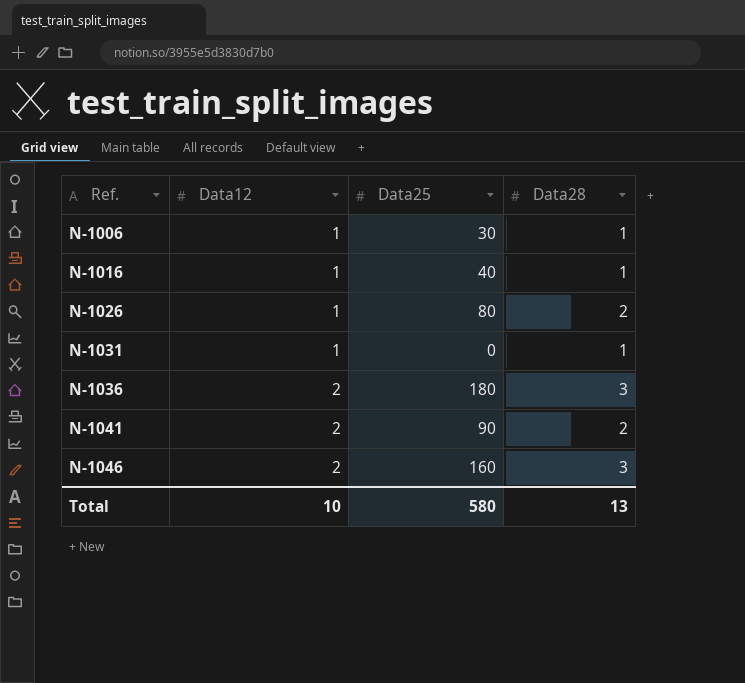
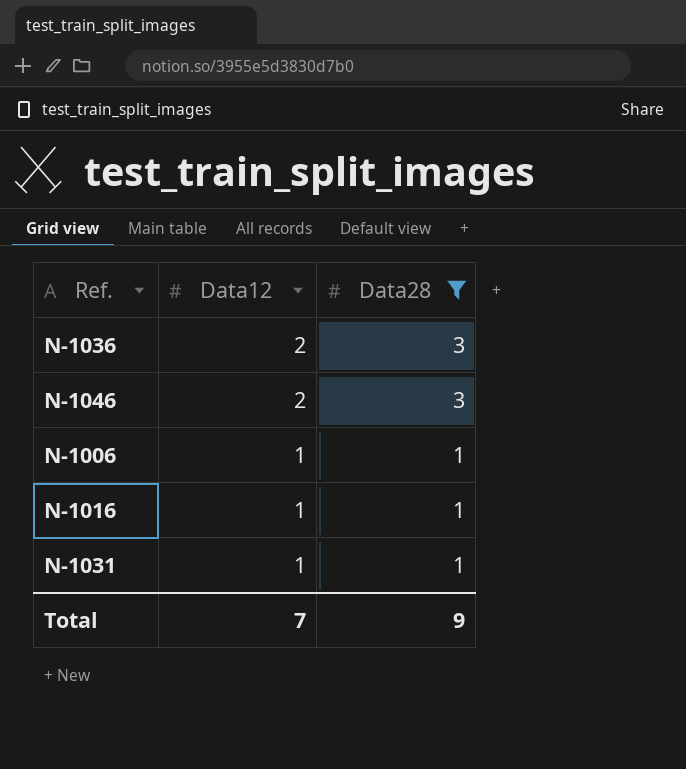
filter: none -> Data28 != 2
row order: Ref. ascending -> Data12 descending
column Data25 | position: 3 -> none
Total | Data12: 10 -> 7
Total | Data28: 13 -> 9

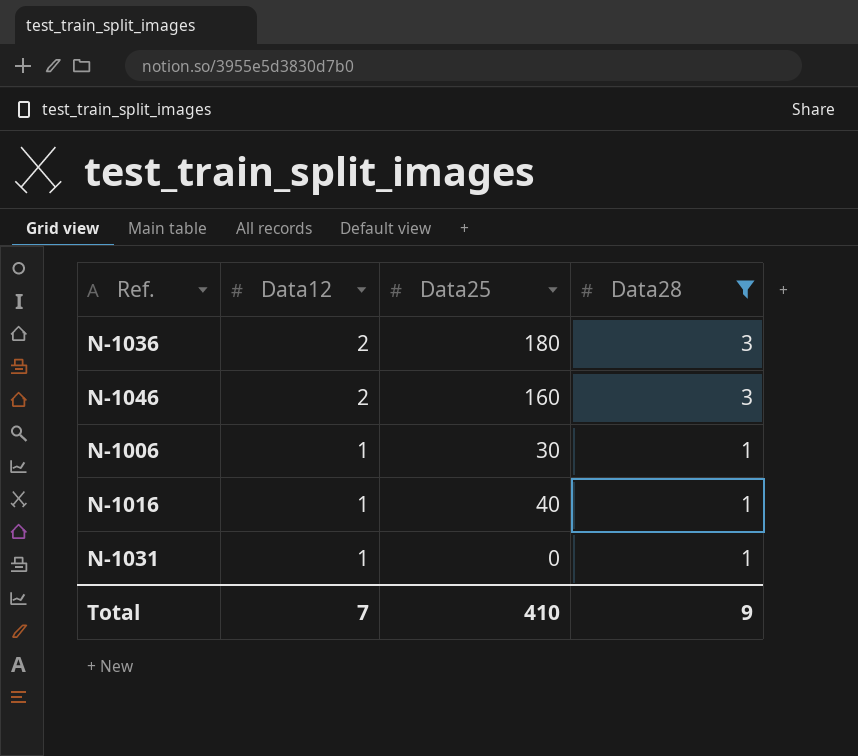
column Data25 | position: none -> 3

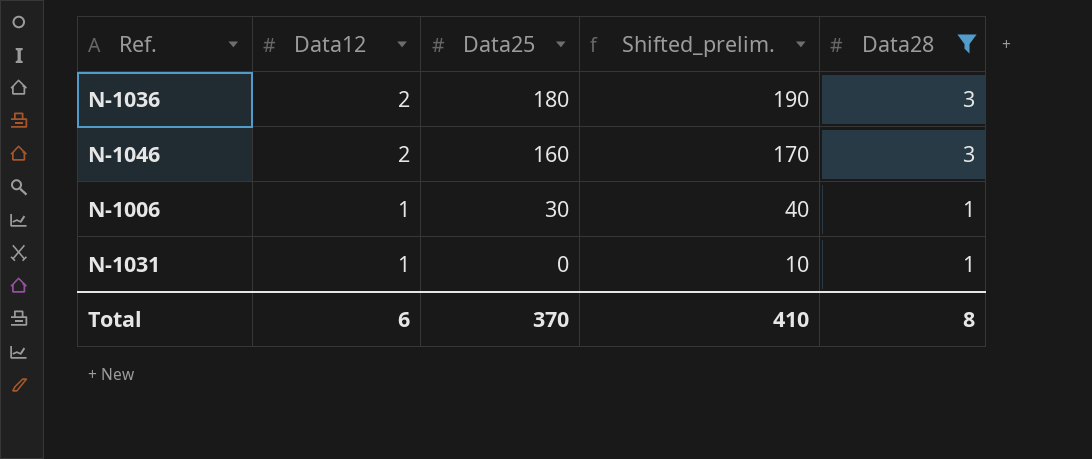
column Shifted_prelim. | formula: none -> [Data25] + 10
row N-1016: 1 | 40 | 1 -> none
Total | Data12: 7 -> 6
Total | Data25: 410 -> 370
Total | Data28: 9 -> 8

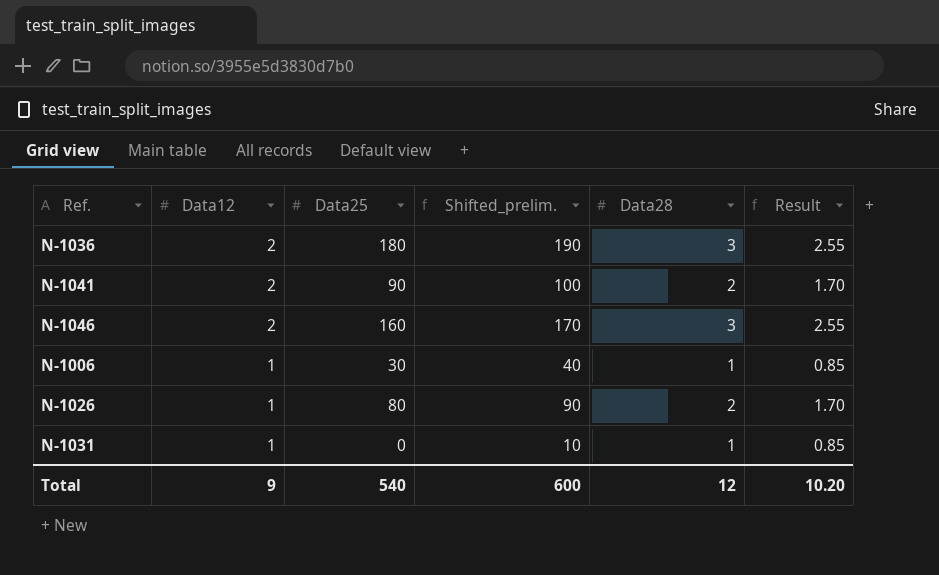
filter: Data28 != 2 -> none
column Result | formula: none -> [Data28] * 0.85
Total | Data12: 6 -> 9
Total | Data25: 370 -> 540
Total | Shifted_prelim.: 410 -> 600
Total | Data28: 8 -> 12

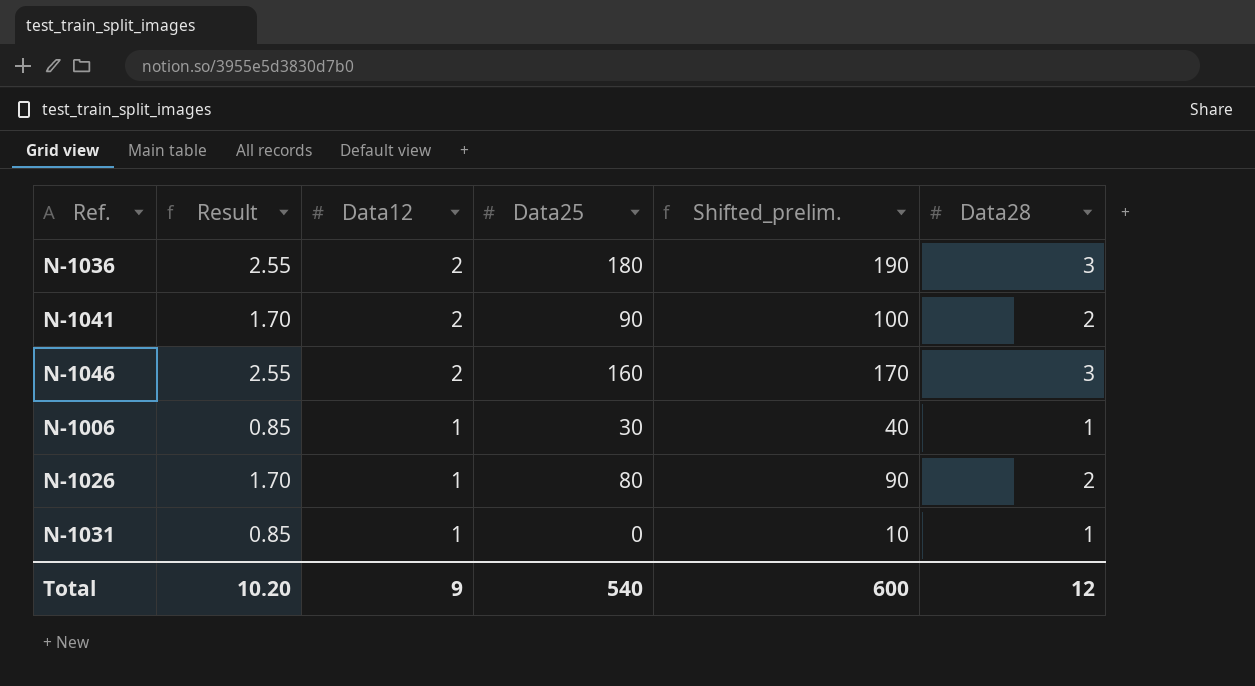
column Result | position: 6 -> 2

